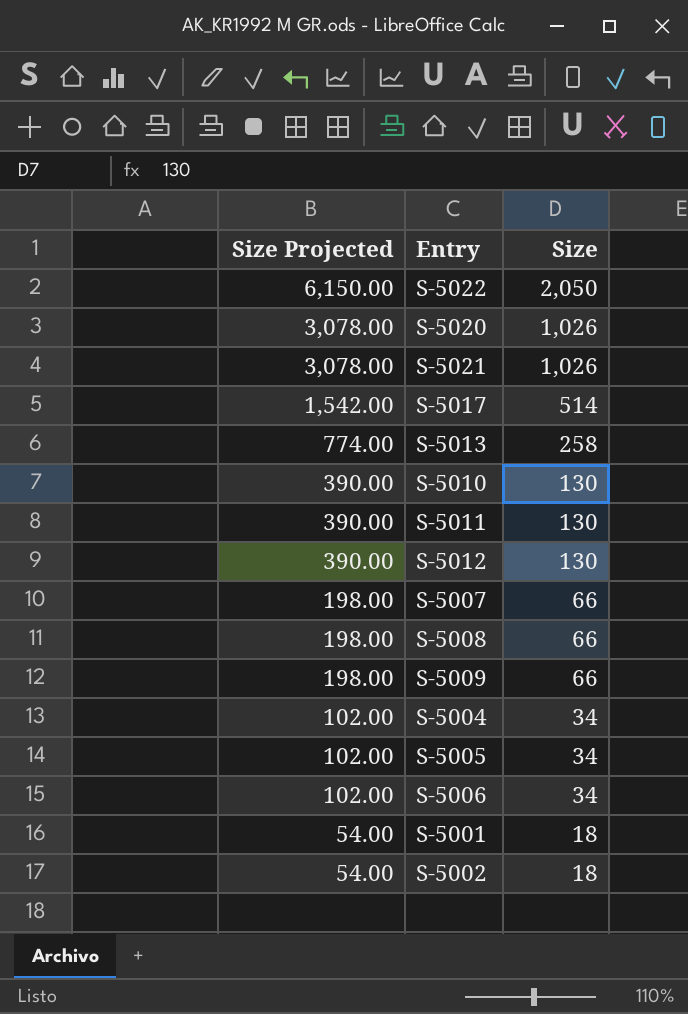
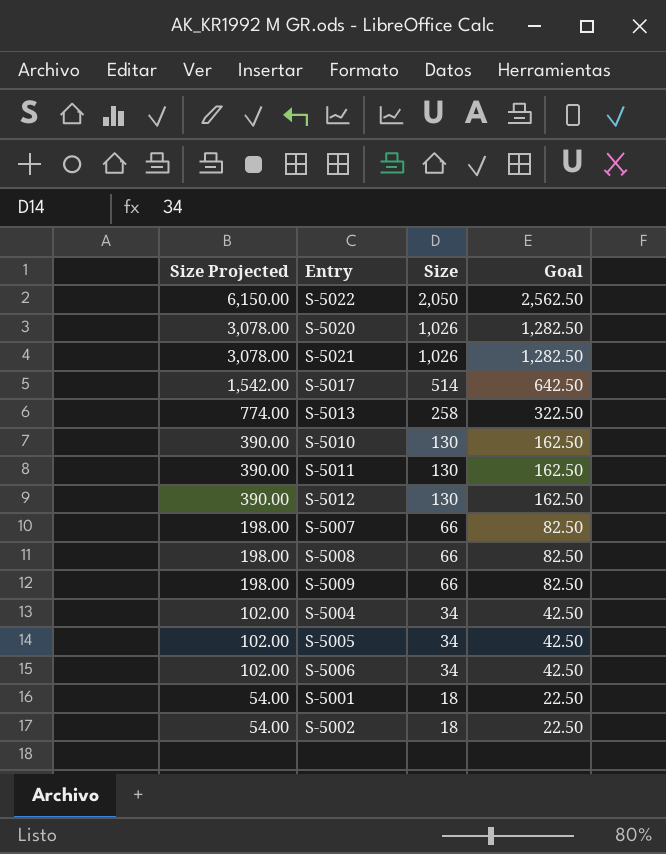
column Goal | formula: none -> [Size] * 1.25

